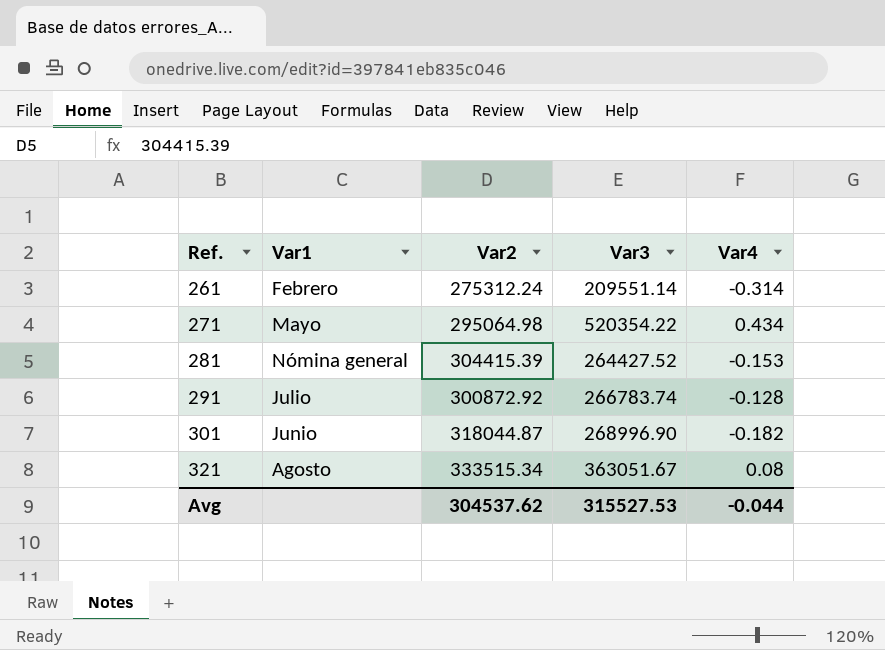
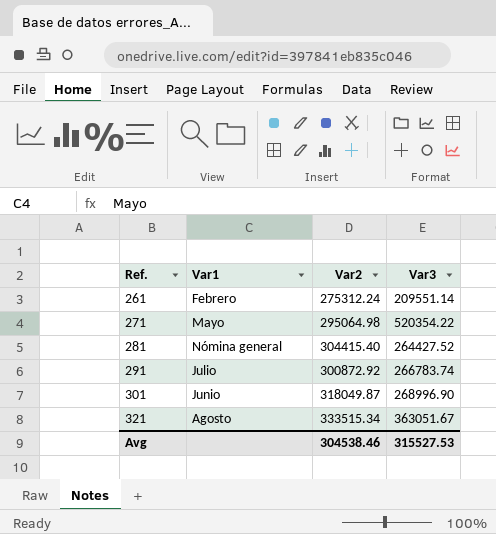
column Var4 | position: 5 -> none
281 | Var2: 304415.39 -> 304415.40
301 | Var2: 318044.87 -> 318049.87
Avg | Var2: 304537.62 -> 304538.46

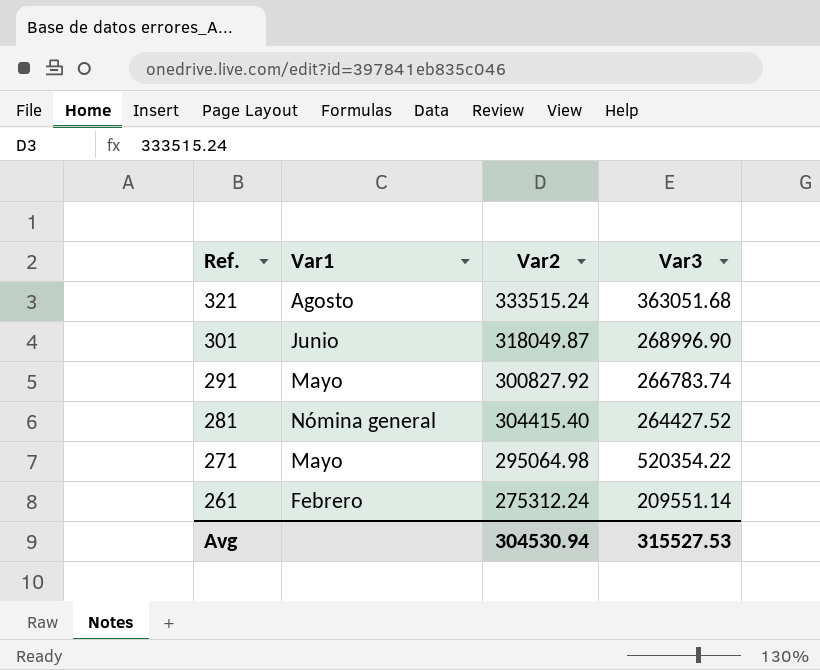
row order: Ref. ascending -> Ref. descending
321 | Var2: 333515.34 -> 333515.24
321 | Var3: 363051.67 -> 363051.68
291 | Var1: Julio -> Mayo
291 | Var2: 300872.92 -> 300827.92
Avg | Var2: 304538.46 -> 304530.94

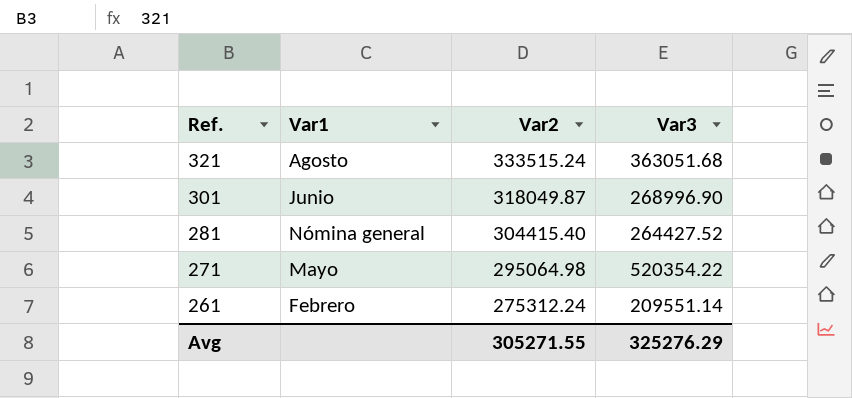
row 291: Mayo | 300827.92 | 266783.74 -> none
Avg | Var2: 304530.94 -> 305271.55
Avg | Var3: 315527.53 -> 325276.29

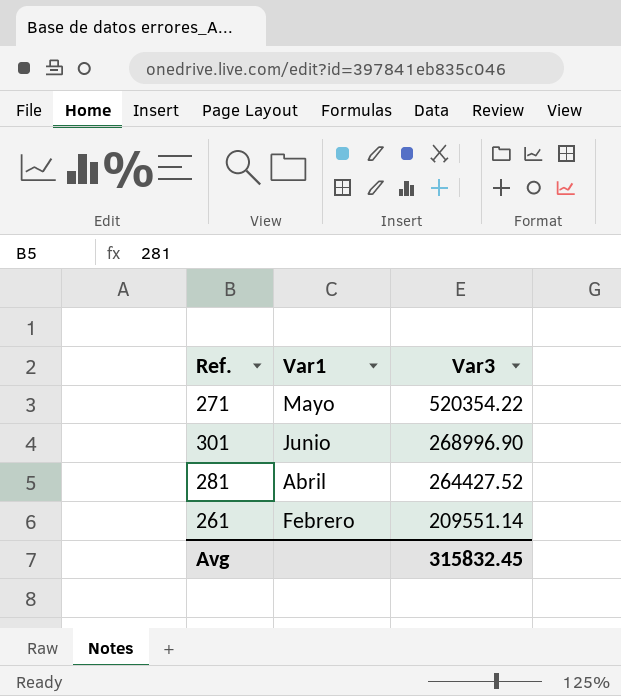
row order: Ref. descending -> Var3 descending
column Var2 | position: 3 -> none
row 321: Agosto | 333515.24 | 363051.68 -> none
281 | Var1: Nómina general -> Abril
Avg | Var3: 325276.29 -> 315832.45

